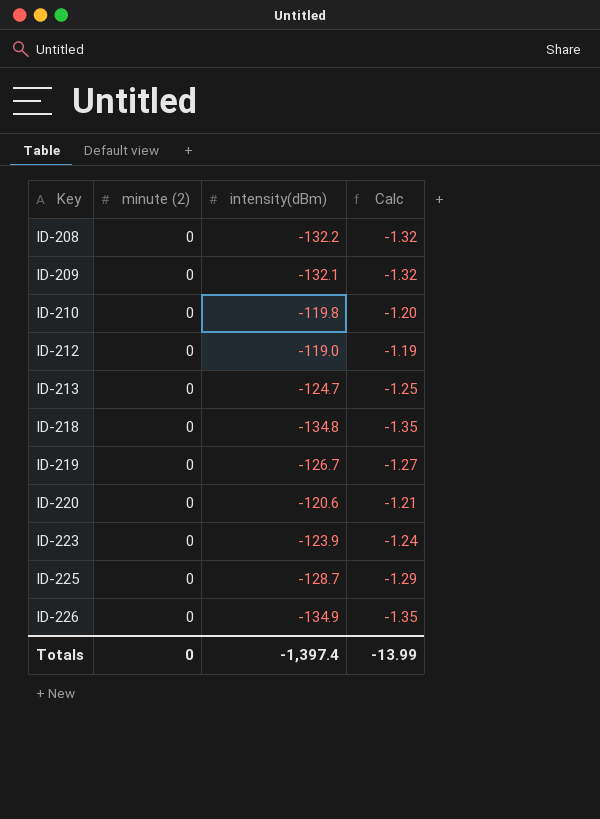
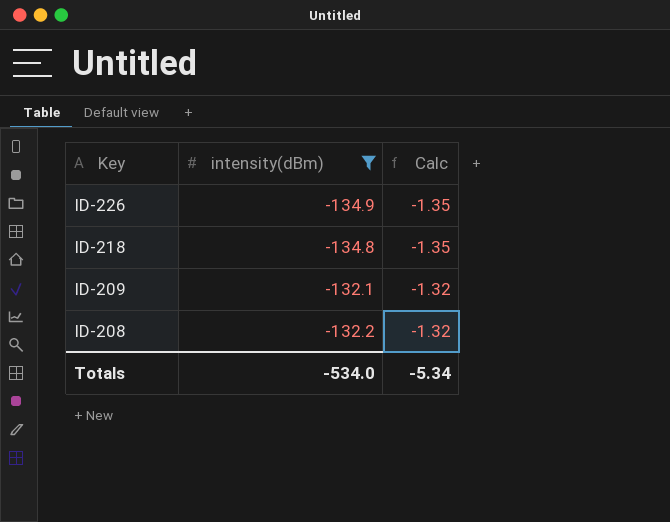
filter: none -> intensity(dBm) <= -132.1
row order: Key ascending -> Key descending
column minute (2) | position: 2 -> none
Totals | intensity(dBm): -1,397.4 -> -534.0
Totals | Calc: -13.99 -> -5.34

